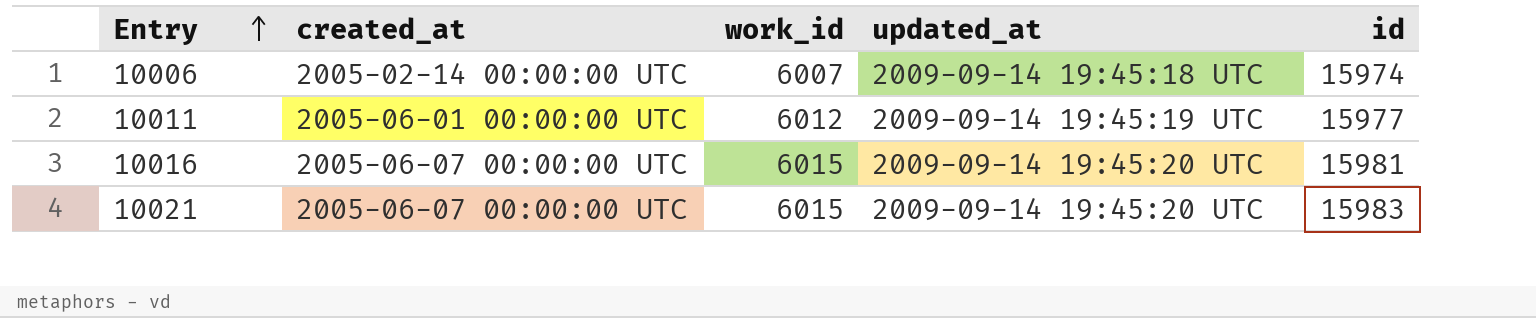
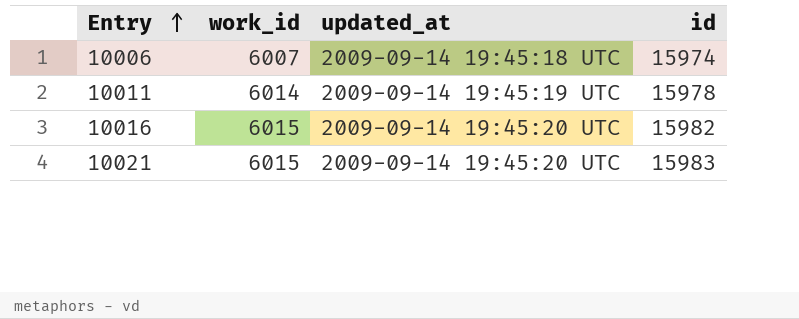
column created_at | position: 2 -> none
10011 | work_id: 6012 -> 6014
10011 | id: 15977 -> 15978
10016 | id: 15981 -> 15982

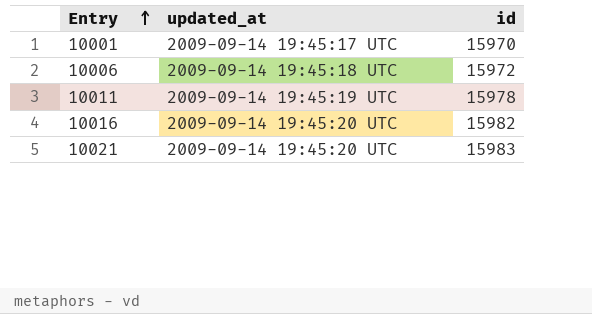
column work_id | position: 2 -> none
row 10001: none -> 2009-09-14 19:45:17 UTC | 15970
10006 | id: 15974 -> 15972

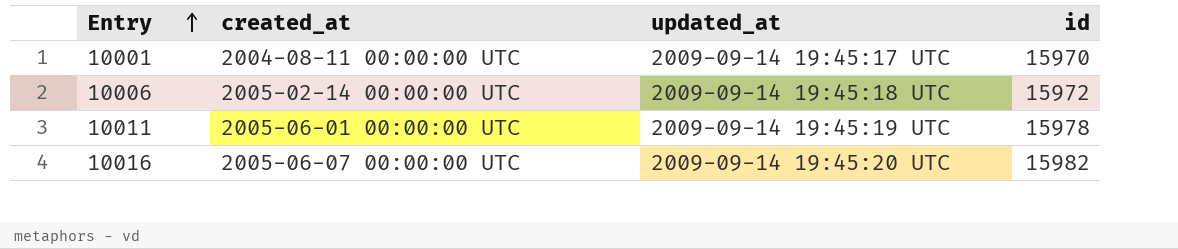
column created_at | position: none -> 2
row 10021: 2009-09-14 19:45:20 UTC | 15983 -> none

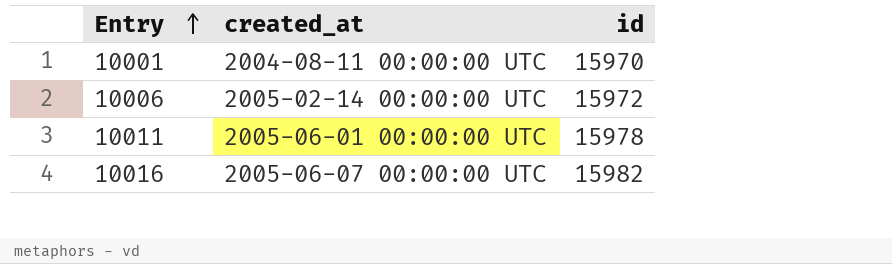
column updated_at | position: 3 -> none

